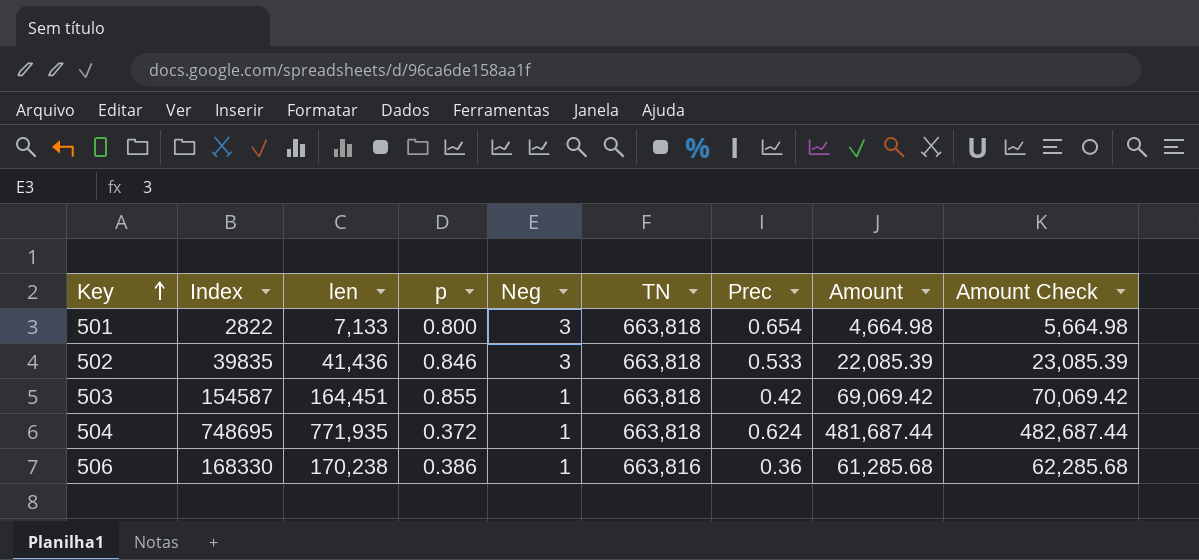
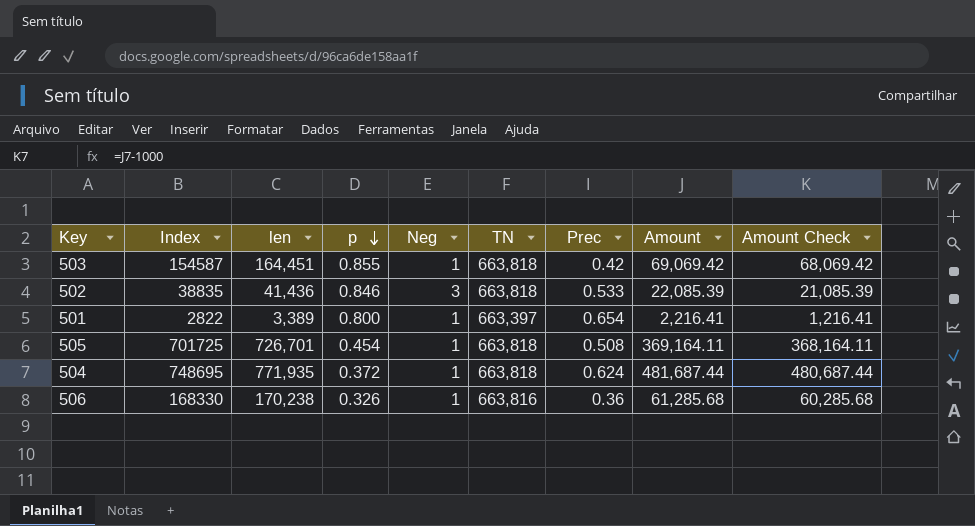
row order: Key ascending -> p descending
column Amount Check | formula: [Amount] + 1000 -> [Amount] - 1000
502 | Index: 39835 -> 38835
501 | len: 7,133 -> 3,389
501 | Neg: 3 -> 1
501 | TN: 663,818 -> 663,397
501 | Amount: 4,664.98 -> 2,216.41
row 505: none -> 701725 | 726,701 | 0.454 | 1 | 663,818 | 0.508 | 369,164.11 | 368,164.11
506 | p: 0.386 -> 0.326

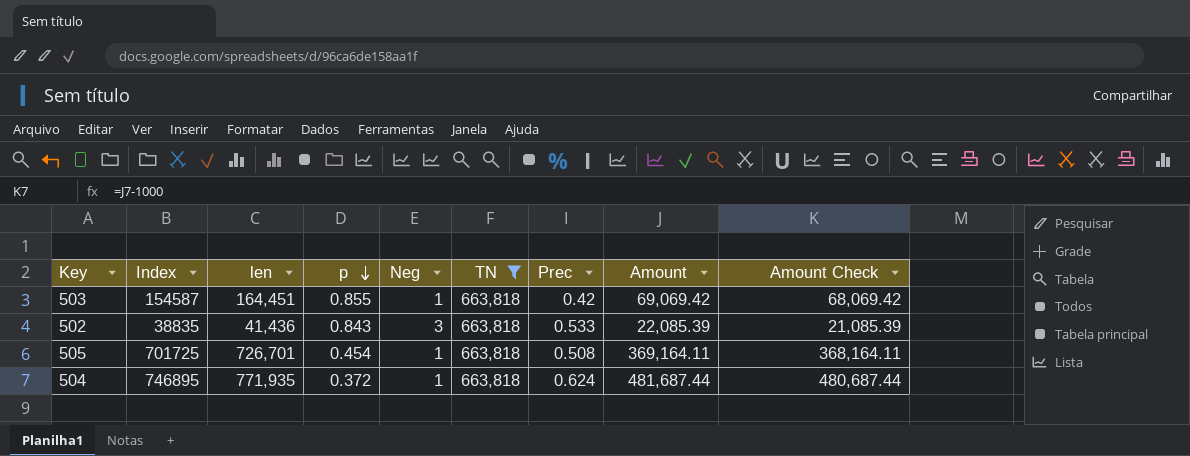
filter: none -> TN = 663,818
502 | p: 0.846 -> 0.843
504 | Index: 748695 -> 746895

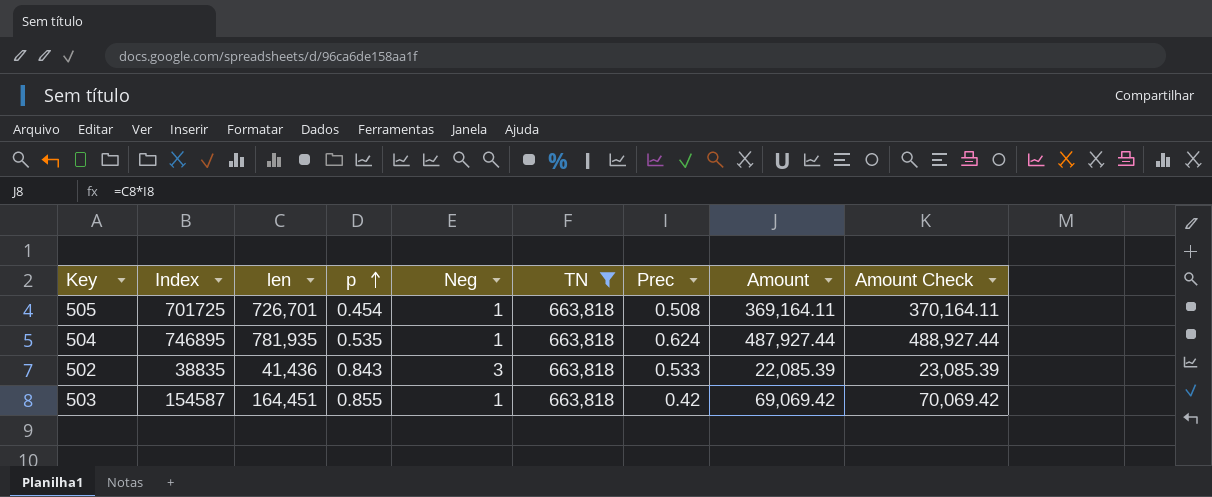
row order: p descending -> p ascending
column Amount Check | formula: [Amount] - 1000 -> [Amount] + 1000
504 | len: 771,935 -> 781,935
504 | p: 0.372 -> 0.535
504 | Amount: 481,687.44 -> 487,927.44

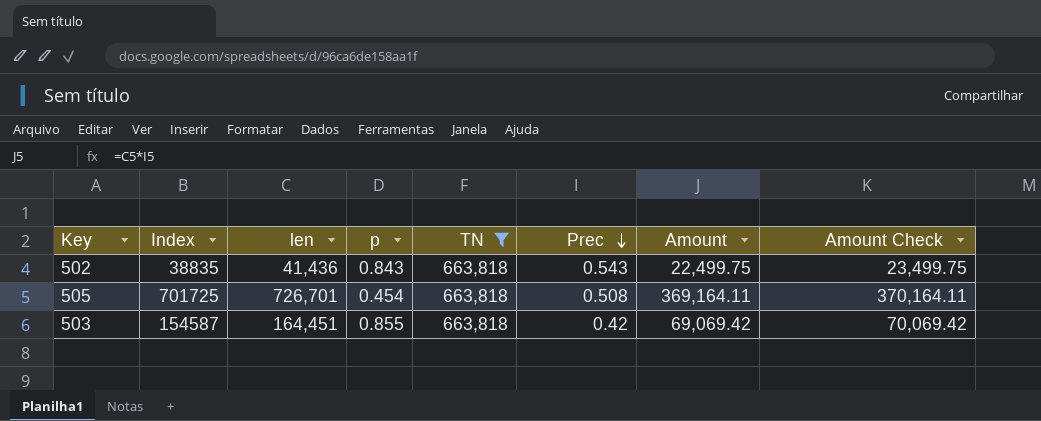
row order: p ascending -> Prec descending
column Neg | position: 5 -> none
row 504: 746895 | 781,935 | 0.535 | 1 | 663,818 | 0.624 | 487,927.44 | 488,927.44 -> none
502 | Prec: 0.533 -> 0.543
502 | Amount: 22,085.39 -> 22,499.75
502 | Amount Check: 23,085.39 -> 23,499.75

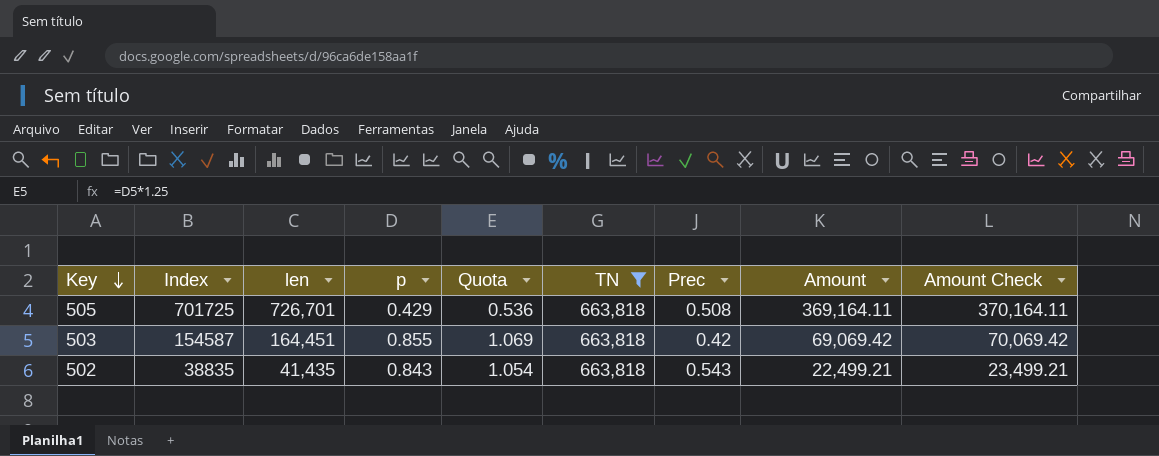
row order: Prec descending -> Key descending
column Quota | formula: none -> [p] * 1.25
505 | p: 0.454 -> 0.429
502 | len: 41,436 -> 41,435
502 | Amount: 22,499.75 -> 22,499.21
502 | Amount Check: 23,499.75 -> 23,499.21

